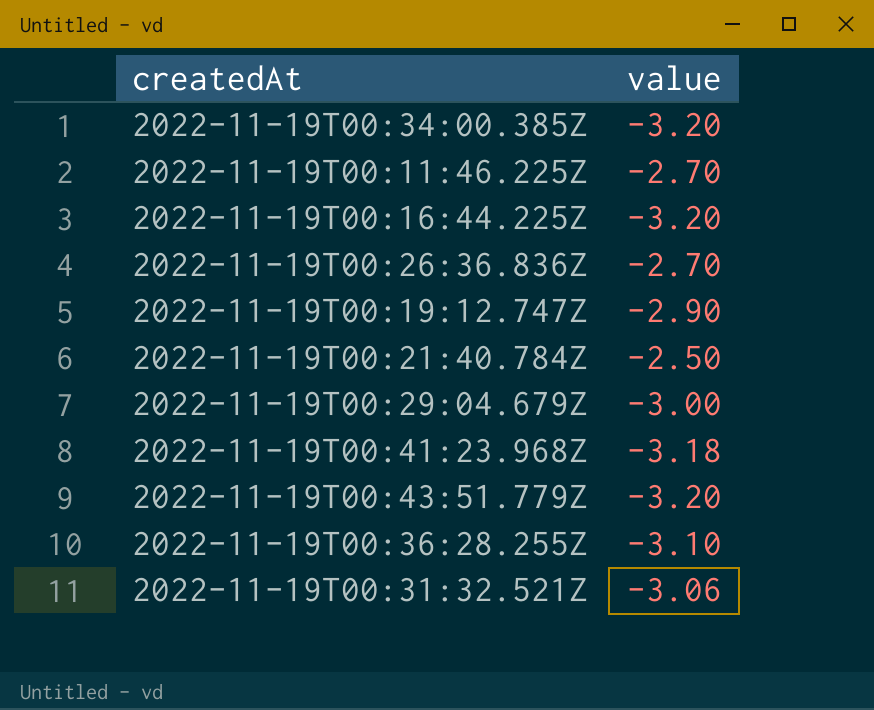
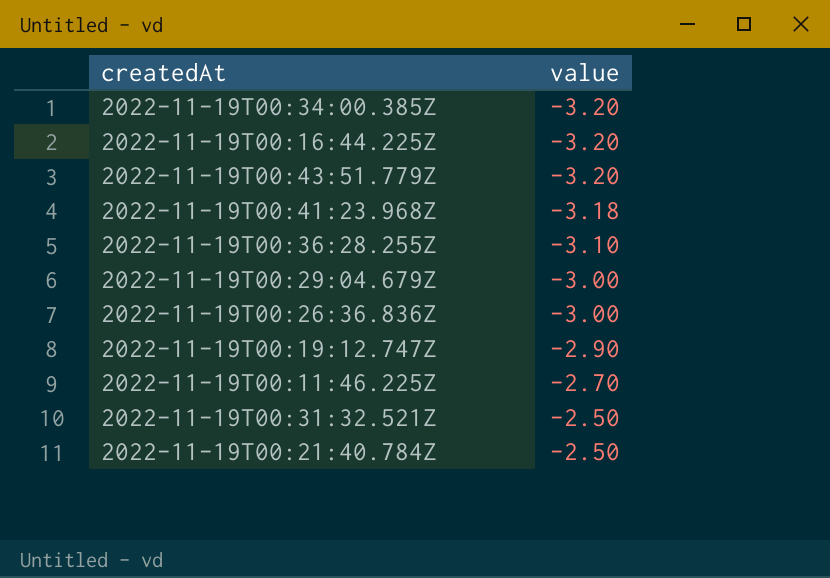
row order: none -> value ascending
2022-11-19T00:26:36.836Z | value: -2.70 -> -3.00
2022-11-19T00:31:32.521Z | value: -3.06 -> -2.50

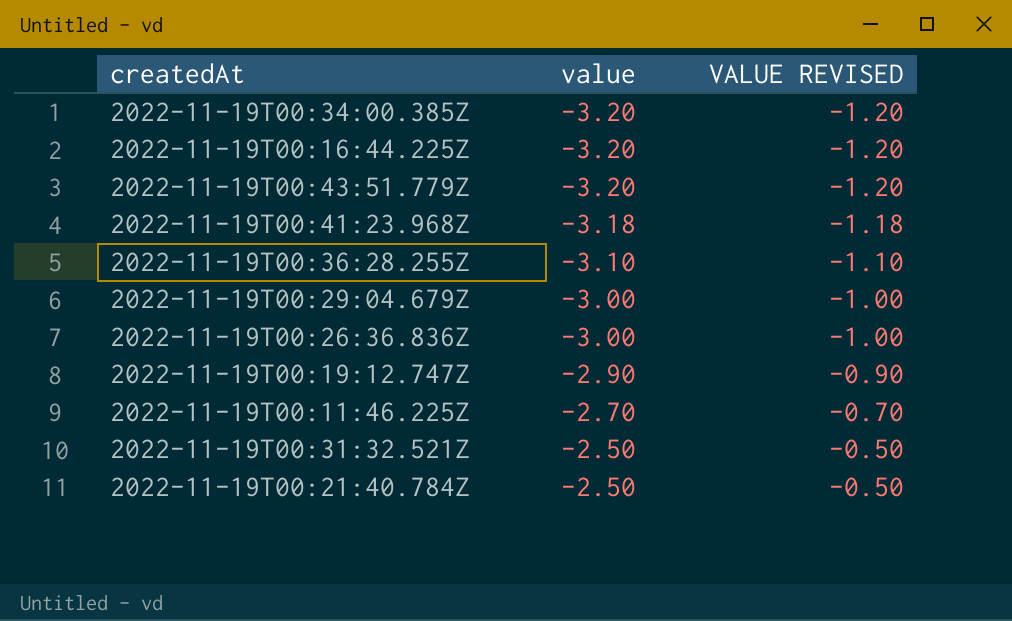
column VALUE REVISED | formula: none -> [value] + 2

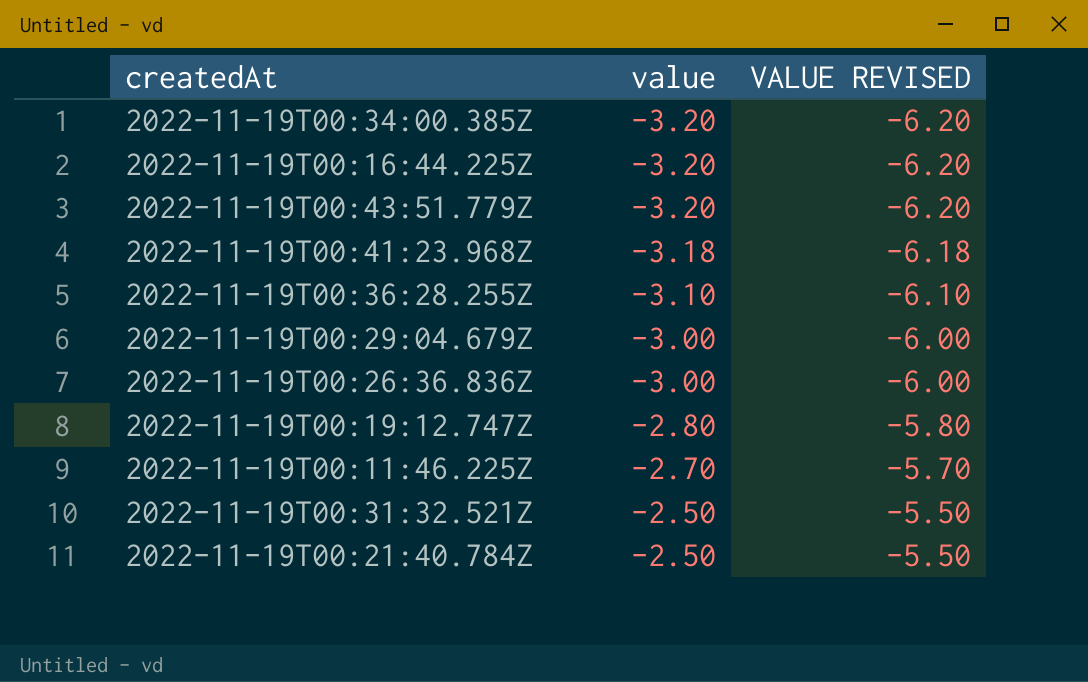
column VALUE REVISED | formula: [value] + 2 -> [value] - 3
2022-11-19T00:19:12.747Z | value: -2.90 -> -2.80

